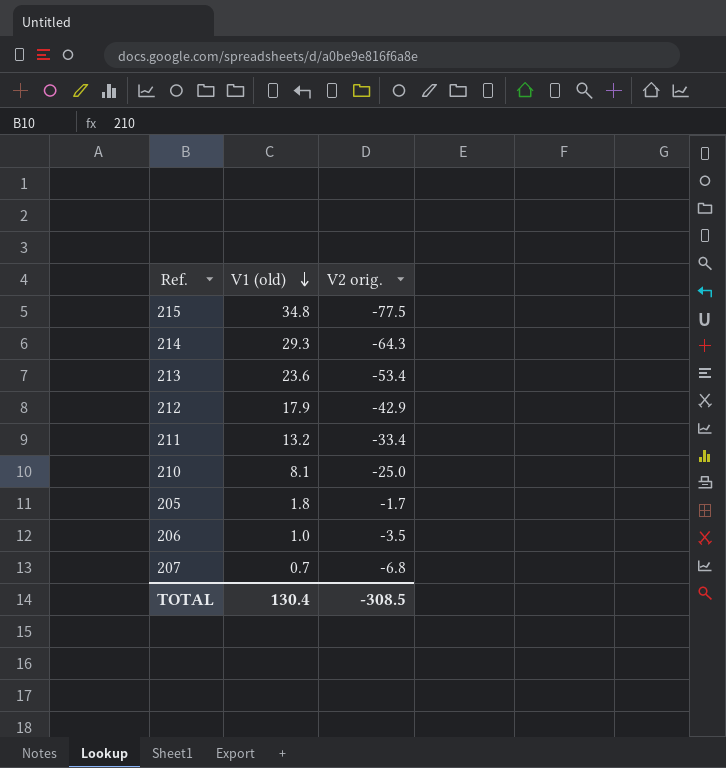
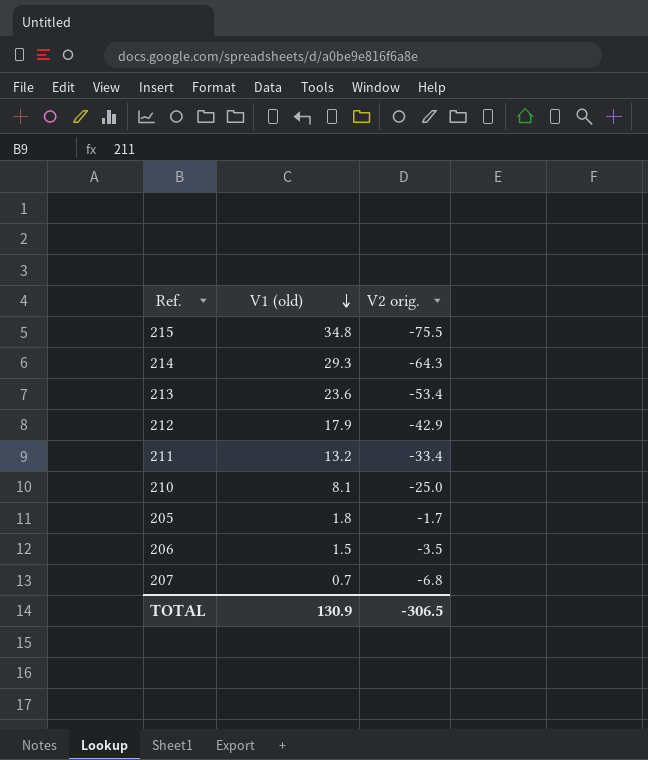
215 | V2 orig.: -77.5 -> -75.5
206 | V1 (old): 1.0 -> 1.5
TOTAL | V1 (old): 130.4 -> 130.9
TOTAL | V2 orig.: -308.5 -> -306.5

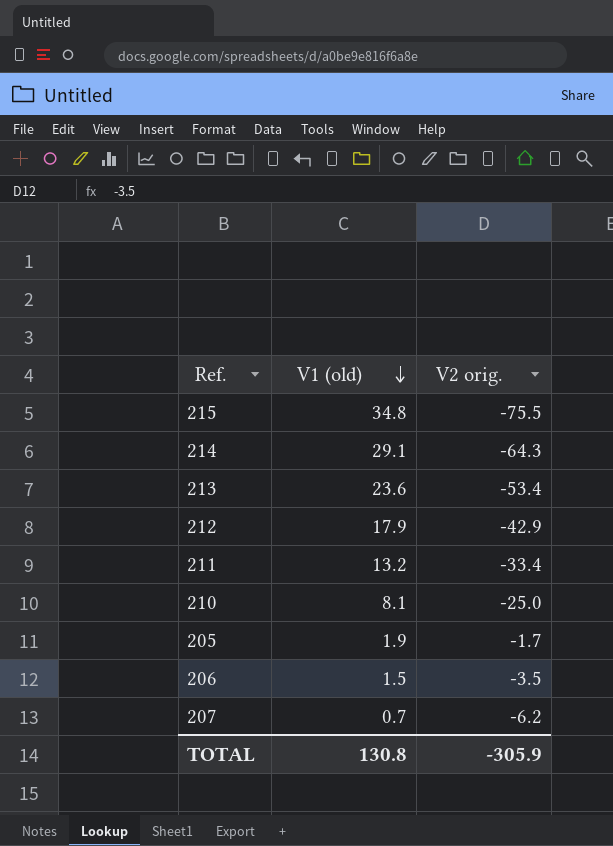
214 | V1 (old): 29.3 -> 29.1
205 | V1 (old): 1.8 -> 1.9
207 | V2 orig.: -6.8 -> -6.2
TOTAL | V1 (old): 130.9 -> 130.8
TOTAL | V2 orig.: -306.5 -> -305.9

